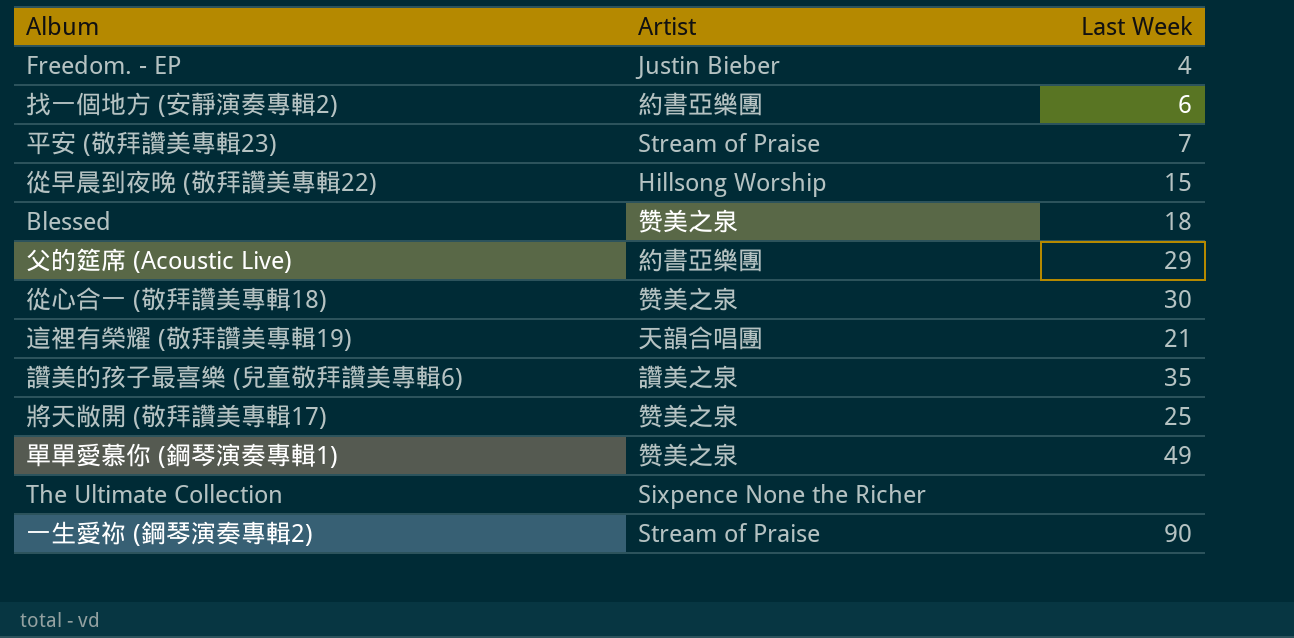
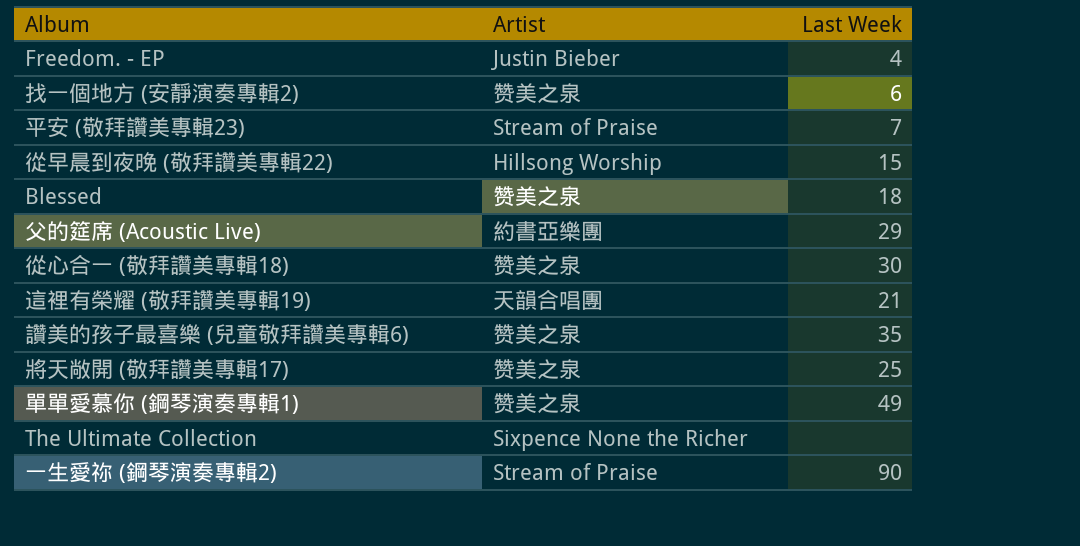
找一個地方 (安靜演奏專輯2) | Artist: 約書亞樂團 -> 赞美之泉
讚美的孩子最喜樂 (兒童敬拜讚美專輯6) | Artist: 讚美之泉 -> 赞美之泉

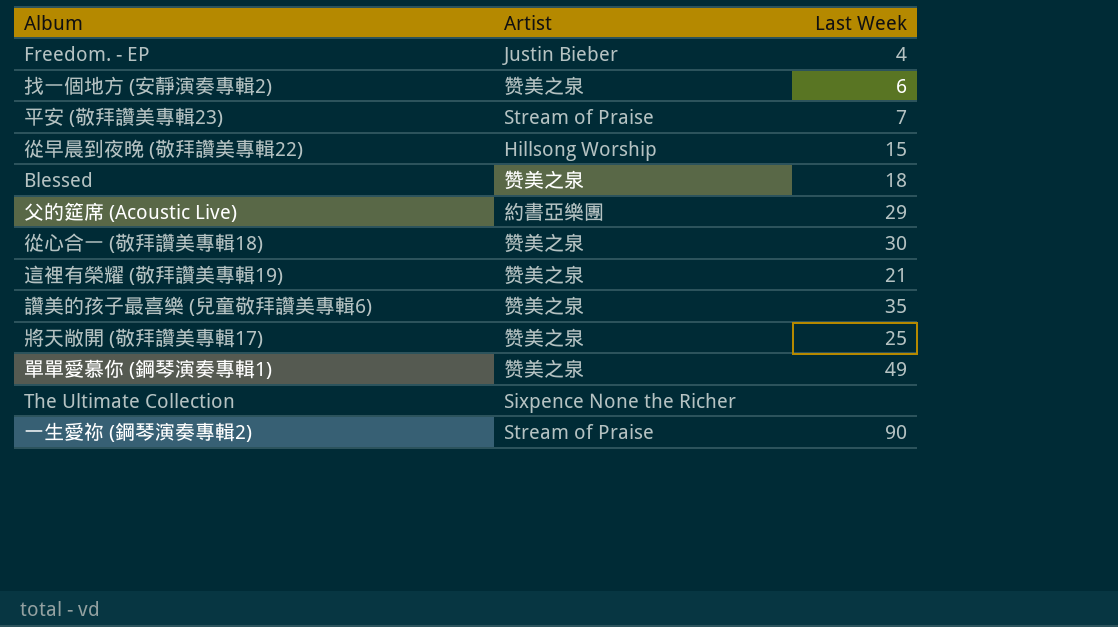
這裡有榮耀 (敬拜讚美專輯19) | Artist: 天韻合唱團 -> 赞美之泉

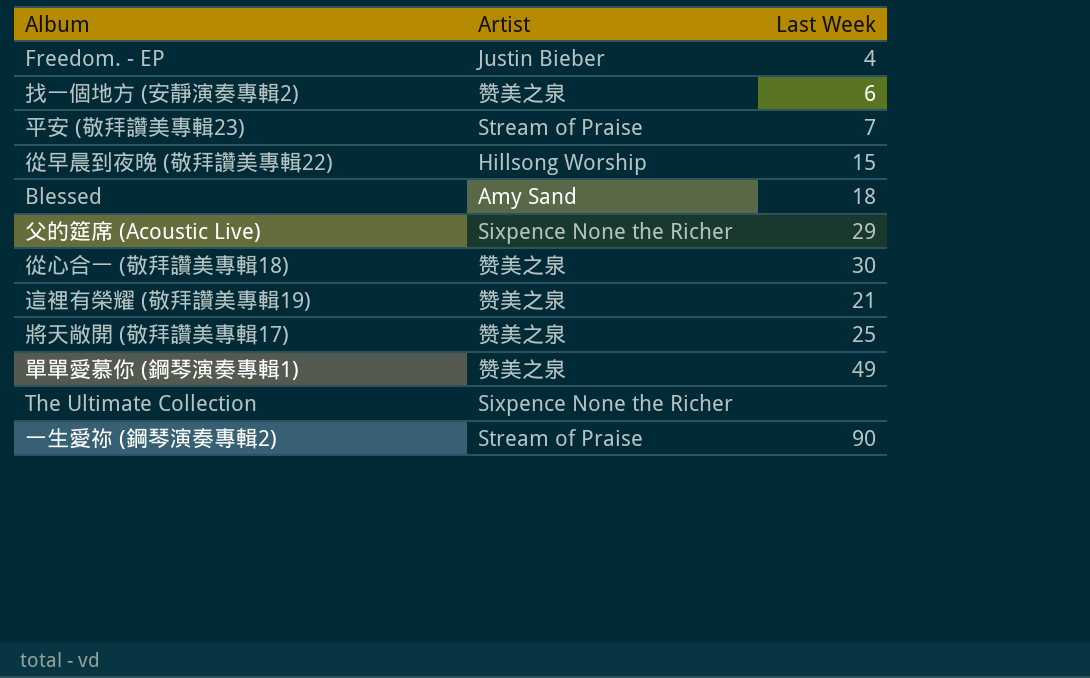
row 讚美的孩子最喜樂 (兒童敬拜讚美專輯6): 赞美之泉 | 35 -> none
Blessed | Artist: 赞美之泉 -> Amy Sand
父的筵席 (Acoustic Live) | Artist: 約書亞樂團 -> Sixpence None the Richer

